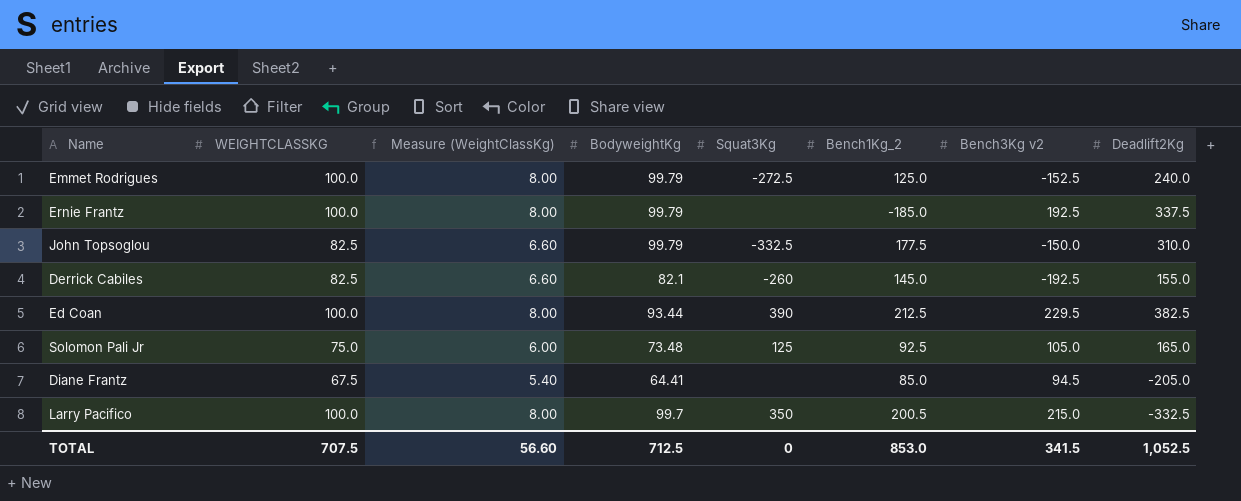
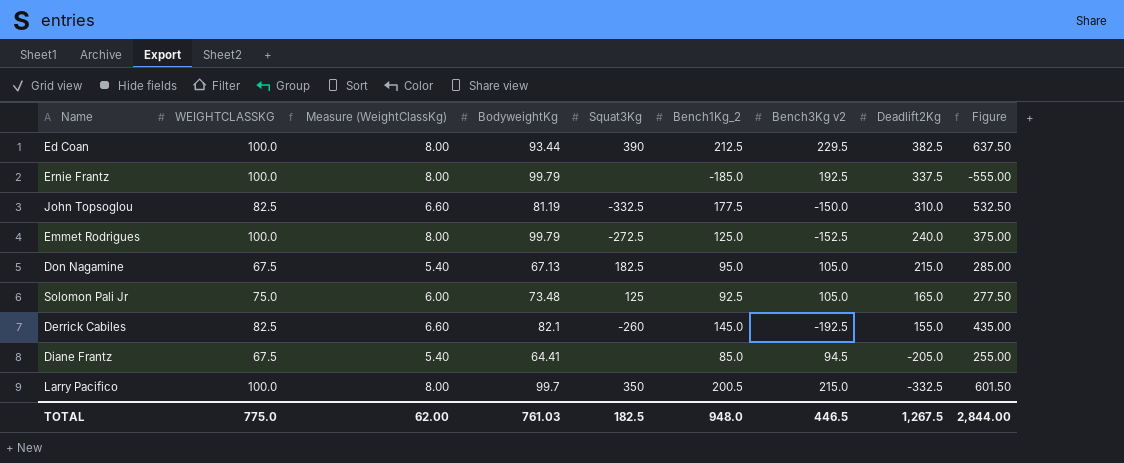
row order: none -> Deadlift2Kg descending
column Figure | formula: none -> [Bench1Kg_2] * 3
John Topsoglou | BodyweightKg: 99.79 -> 81.19
row Don Nagamine: none -> 67.5 | 5.40 | 67.13 | 182.5 | 95.0 | 105.0 | 215.0 | 285.00
TOTAL | WEIGHTCLASSKG: 707.5 -> 775.0
TOTAL | Measure (WeightClassKg): 56.60 -> 62.00
TOTAL | BodyweightKg: 712.5 -> 761.03
TOTAL | Squat3Kg: 0 -> 182.5
TOTAL | Bench1Kg_2: 853.0 -> 948.0
TOTAL | Bench3Kg v2: 341.5 -> 446.5
TOTAL | Deadlift2Kg: 1,052.5 -> 1,267.5

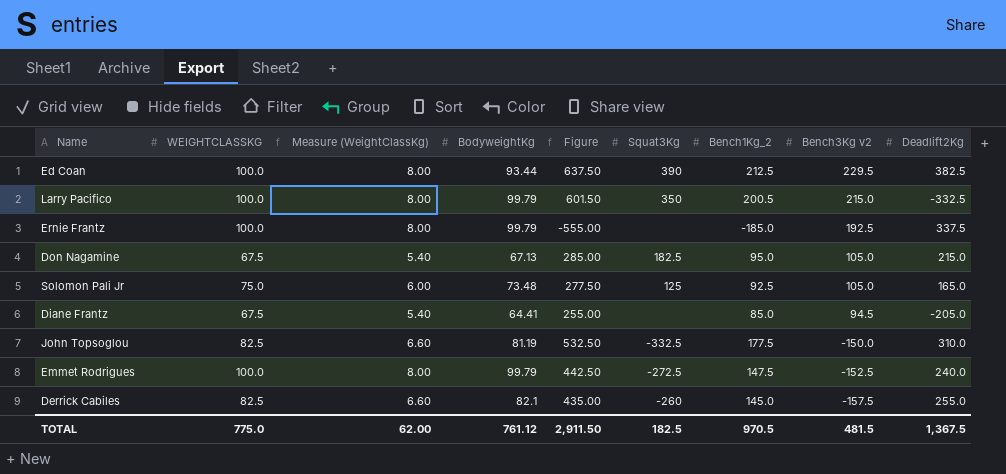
row order: Deadlift2Kg descending -> Bench3Kg v2 descending
column Figure | position: 9 -> 5
Larry Pacifico | BodyweightKg: 99.7 -> 99.79
Emmet Rodrigues | Figure: 375.00 -> 442.50
Emmet Rodrigues | Bench1Kg_2: 125.0 -> 147.5
Derrick Cabiles | Bench3Kg v2: -192.5 -> -157.5
Derrick Cabiles | Deadlift2Kg: 155.0 -> 255.0
TOTAL | BodyweightKg: 761.03 -> 761.12
TOTAL | Figure: 2,844.00 -> 2,911.50
TOTAL | Bench1Kg_2: 948.0 -> 970.5
TOTAL | Bench3Kg v2: 446.5 -> 481.5
TOTAL | Deadlift2Kg: 1,267.5 -> 1,367.5

